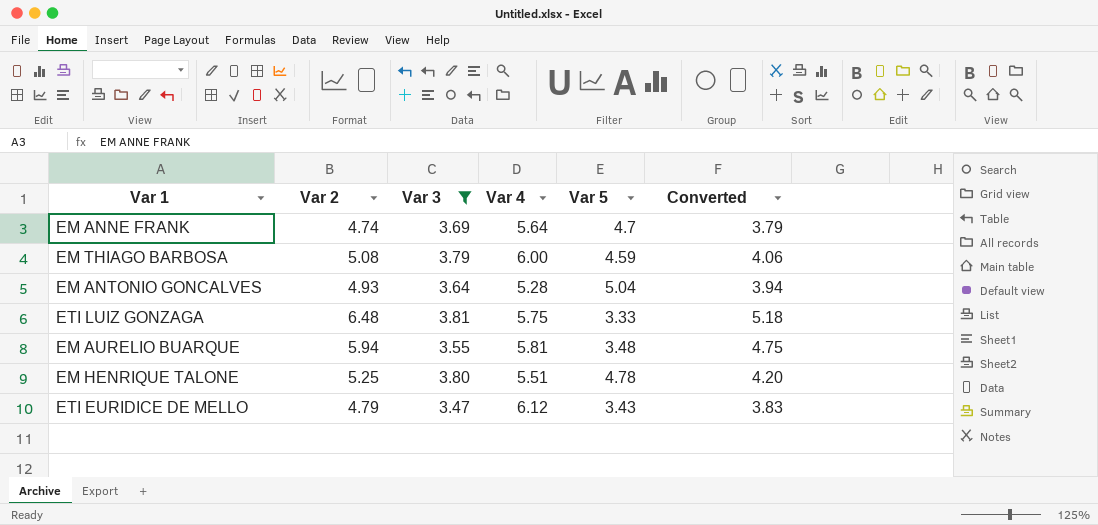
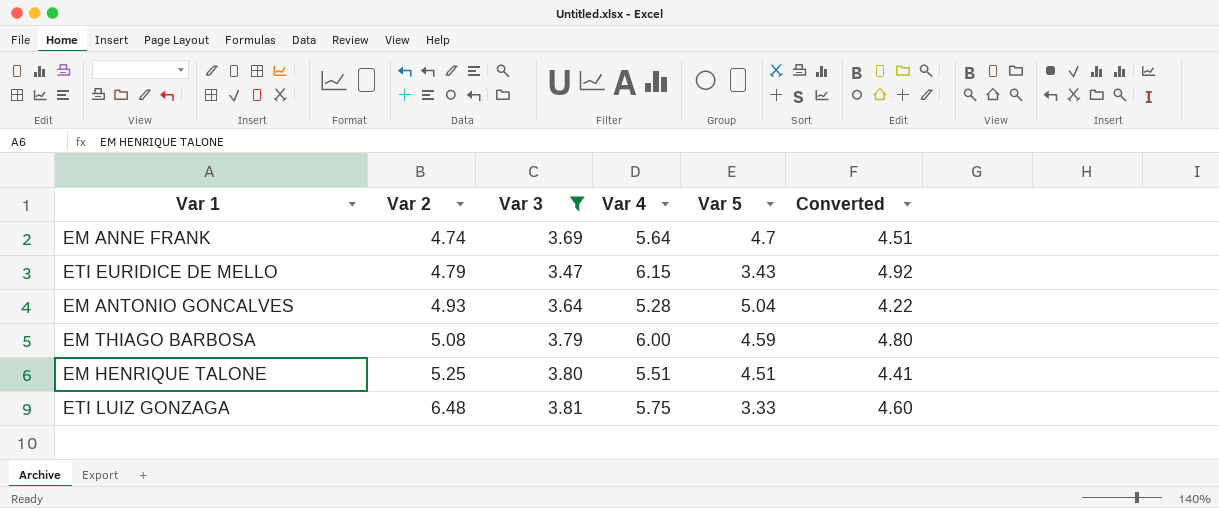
row order: none -> Var 2 ascending
column Converted | formula: [Var 2] * 0.8 -> [Var 4] * 0.8
row EM AURELIO BUARQUE: 5.94 | 3.55 | 5.81 | 3.48 | 4.75 -> none
ETI EURIDICE DE MELLO | Var 4: 6.12 -> 6.15
EM HENRIQUE TALONE | Var 5: 4.78 -> 4.51

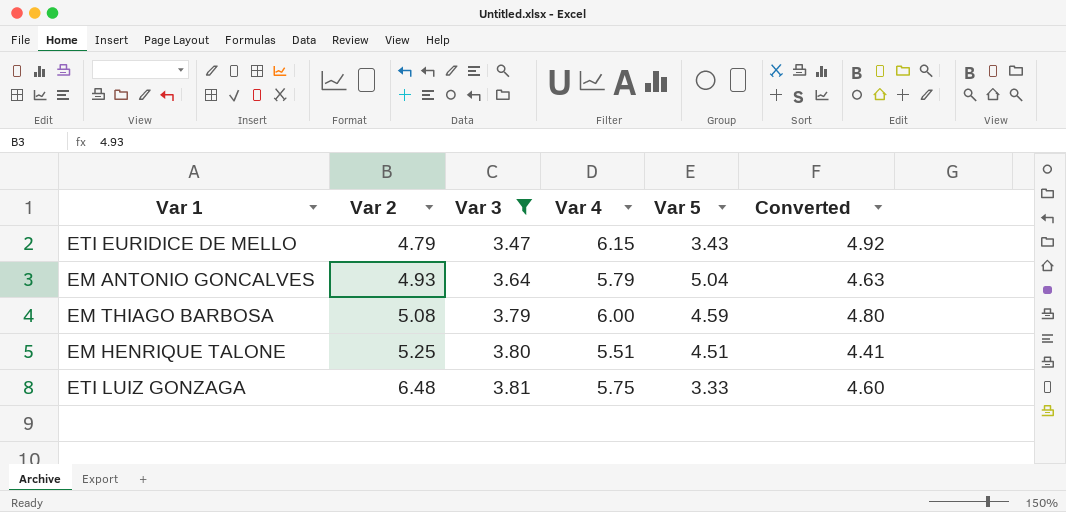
row EM ANNE FRANK: 4.74 | 3.69 | 5.64 | 4.7 | 4.51 -> none
EM ANTONIO GONCALVES | Var 4: 5.28 -> 5.79
EM ANTONIO GONCALVES | Converted: 4.22 -> 4.63

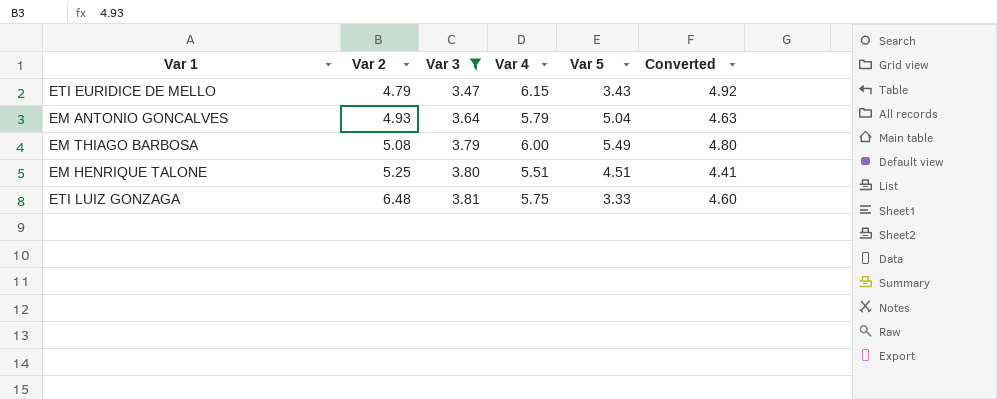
EM THIAGO BARBOSA | Var 5: 4.59 -> 5.49

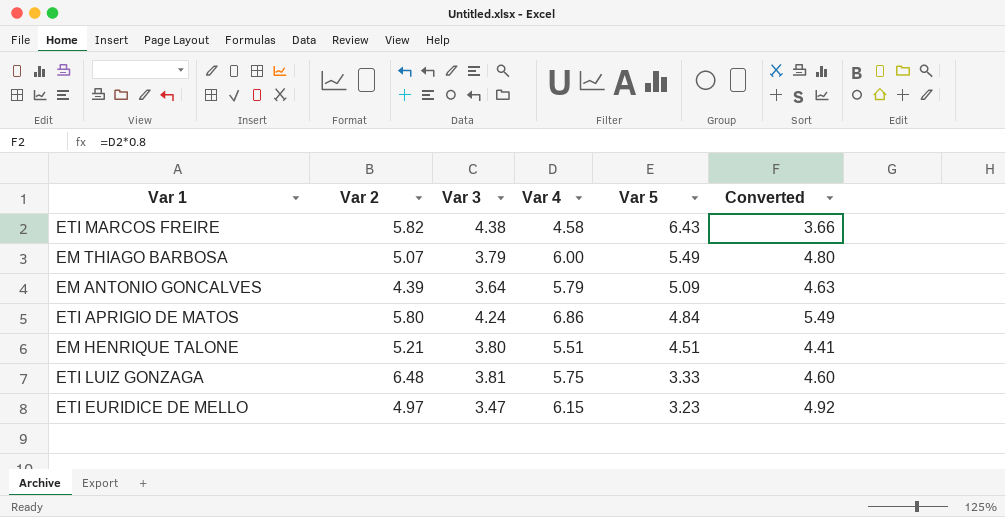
filter: Var 3 <= 3.81 -> none
row order: Var 2 ascending -> Var 5 descending
EM THIAGO BARBOSA | Var 2: 5.08 -> 5.07
EM ANTONIO GONCALVES | Var 2: 4.93 -> 4.39
EM ANTONIO GONCALVES | Var 5: 5.04 -> 5.09
EM HENRIQUE TALONE | Var 2: 5.25 -> 5.21
ETI EURIDICE DE MELLO | Var 2: 4.79 -> 4.97
ETI EURIDICE DE MELLO | Var 5: 3.43 -> 3.23

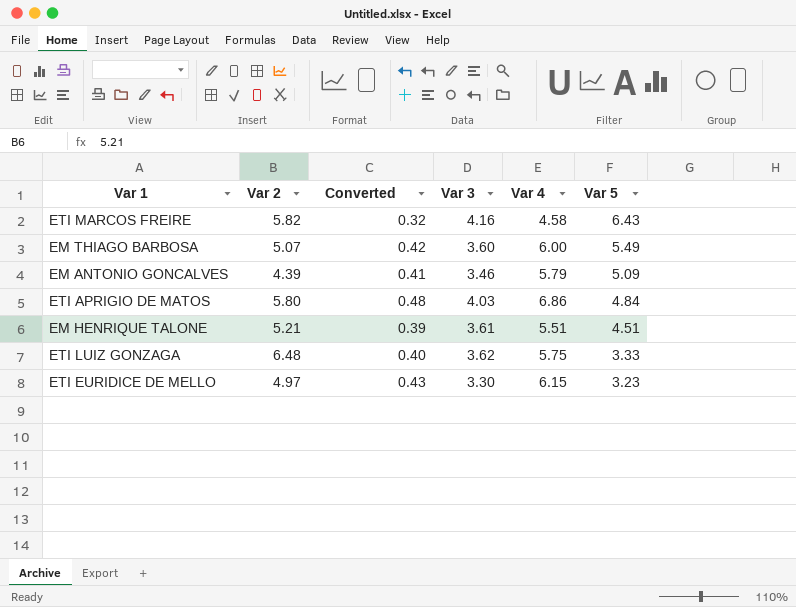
column Converted | formula: [Var 4] * 0.8 -> [Var 4] * 0.07
column Converted | position: 6 -> 3
ETI MARCOS FREIRE | Var 3: 4.38 -> 4.16
EM THIAGO BARBOSA | Var 3: 3.79 -> 3.60
EM ANTONIO GONCALVES | Var 3: 3.64 -> 3.46
ETI APRIGIO DE MATOS | Var 3: 4.24 -> 4.03
EM HENRIQUE TALONE | Var 3: 3.80 -> 3.61
ETI LUIZ GONZAGA | Var 3: 3.81 -> 3.62
ETI EURIDICE DE MELLO | Var 3: 3.47 -> 3.30

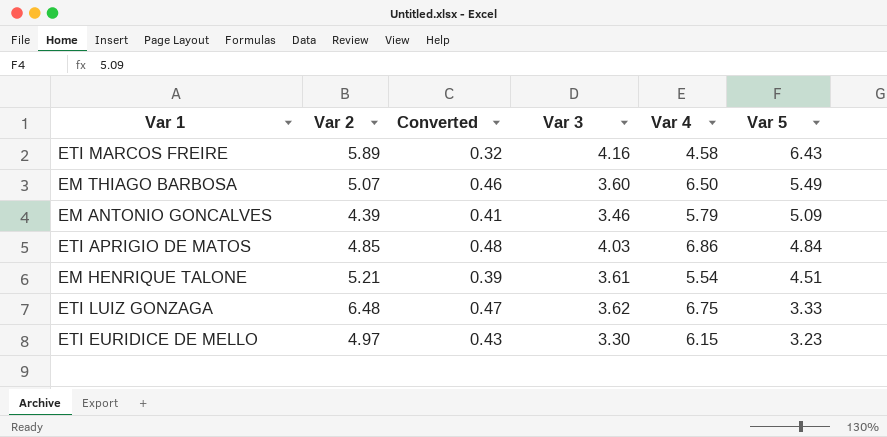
ETI MARCOS FREIRE | Var 2: 5.82 -> 5.89
EM THIAGO BARBOSA | Converted: 0.42 -> 0.46
EM THIAGO BARBOSA | Var 4: 6.00 -> 6.50
ETI APRIGIO DE MATOS | Var 2: 5.80 -> 4.85
EM HENRIQUE TALONE | Var 4: 5.51 -> 5.54
ETI LUIZ GONZAGA | Converted: 0.40 -> 0.47
ETI LUIZ GONZAGA | Var 4: 5.75 -> 6.75

